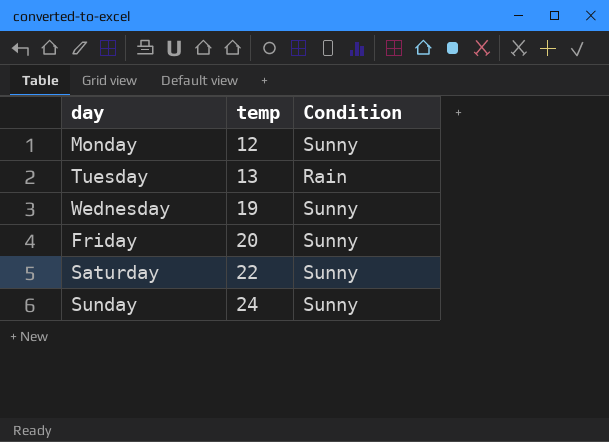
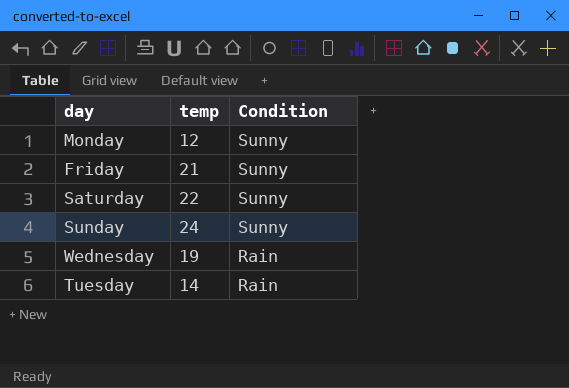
row order: temp ascending -> Condition descending
Friday | temp: 20 -> 21
Wednesday | Condition: Sunny -> Rain
Tuesday | temp: 13 -> 14

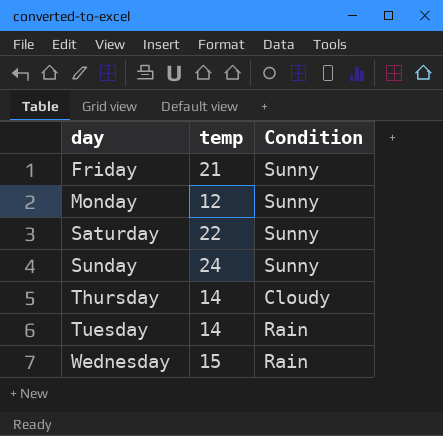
row order: Condition descending -> day ascending
row Thursday: none -> 14 | Cloudy
Wednesday | temp: 19 -> 15

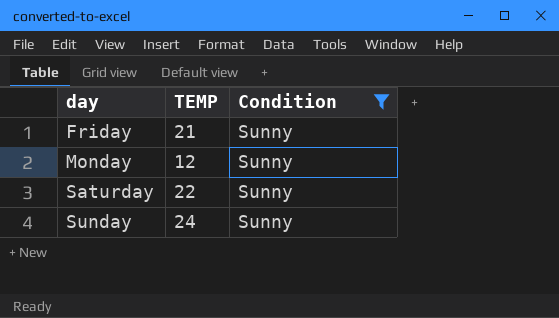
filter: none -> Condition = Sunny
column name: temp -> TEMP

